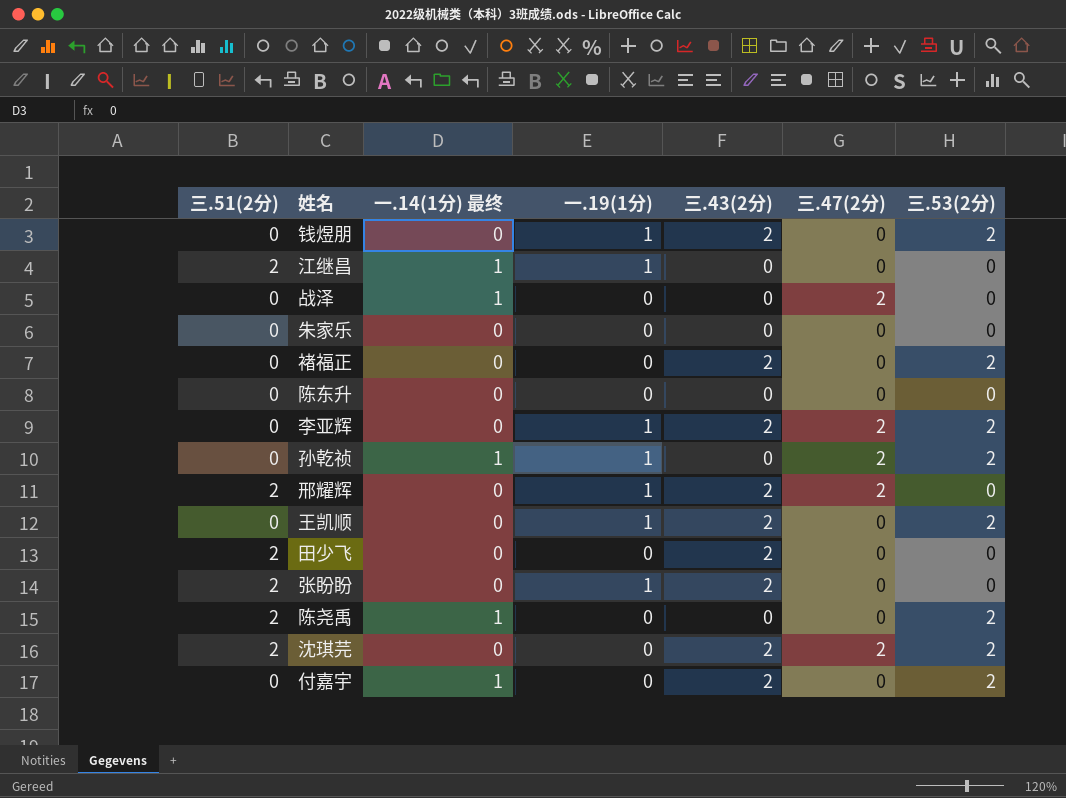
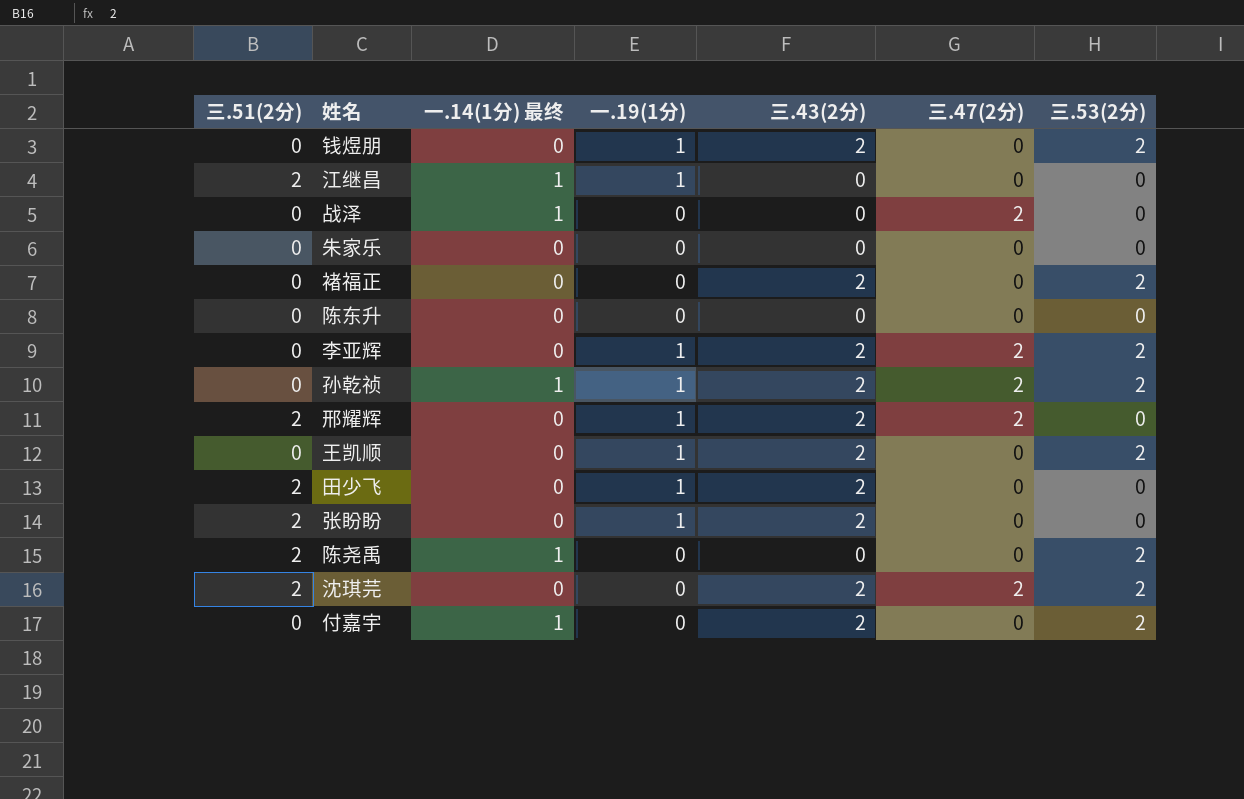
孙乾祯 | 三.43(2分): 0 -> 2
田少飞 | 一.19(1分): 0 -> 1

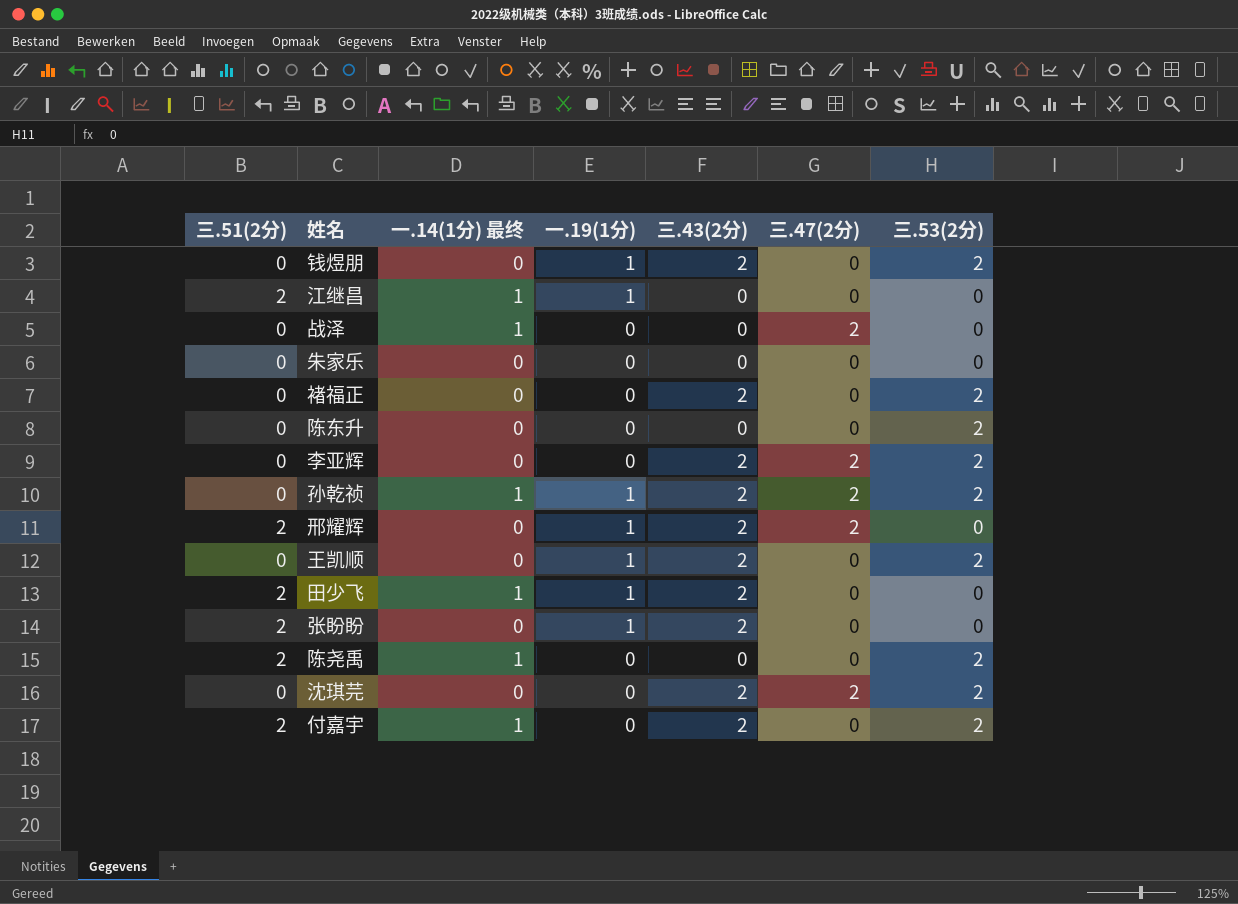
陈东升 | 三.53(2分): 0 -> 2
李亚辉 | 一.19(1分): 1 -> 0
田少飞 | 一.14(1分) 最终: 0 -> 1
沈琪芫 | 三.51(2分): 2 -> 0
付嘉宇 | 三.51(2分): 0 -> 2

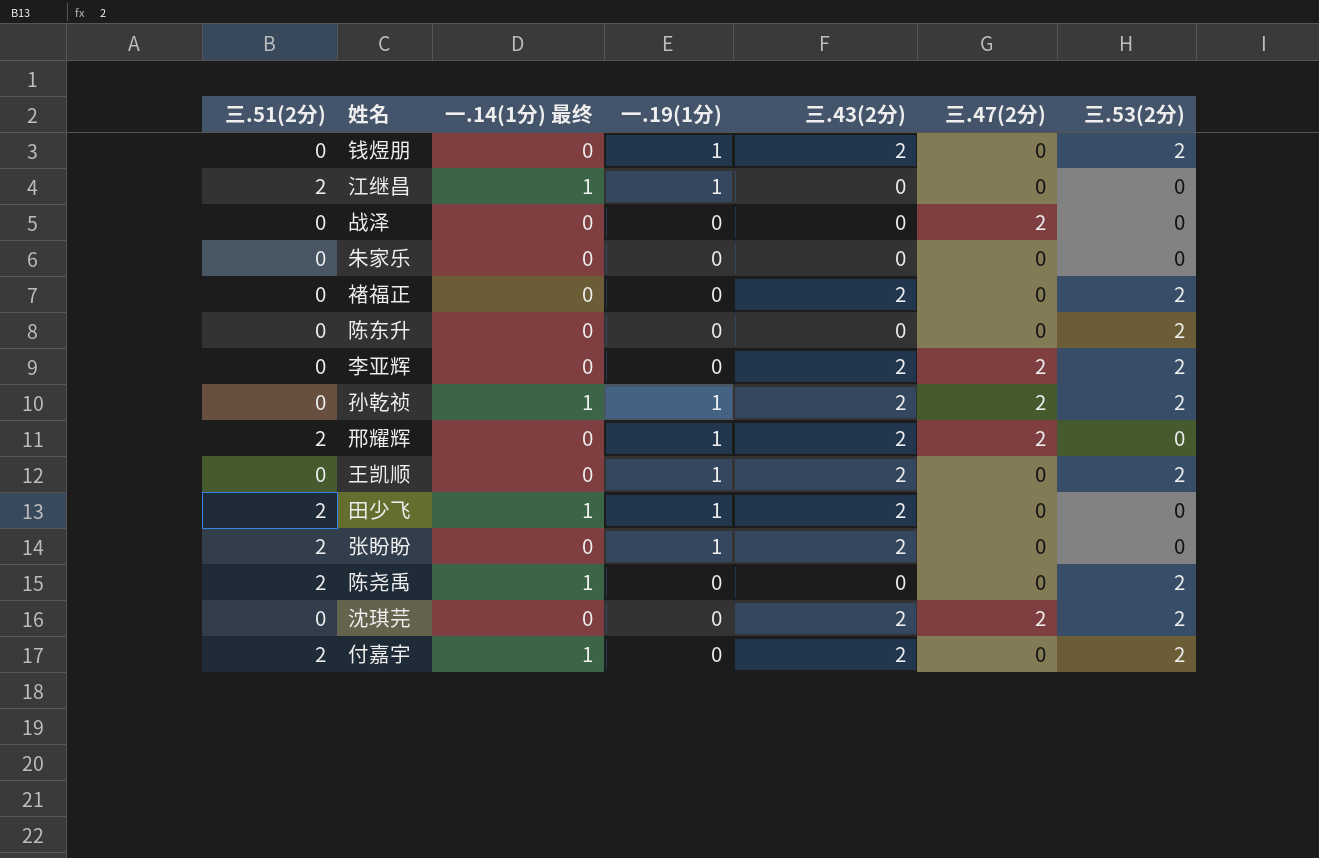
战泽 | 一.14(1分) 最终: 1 -> 0

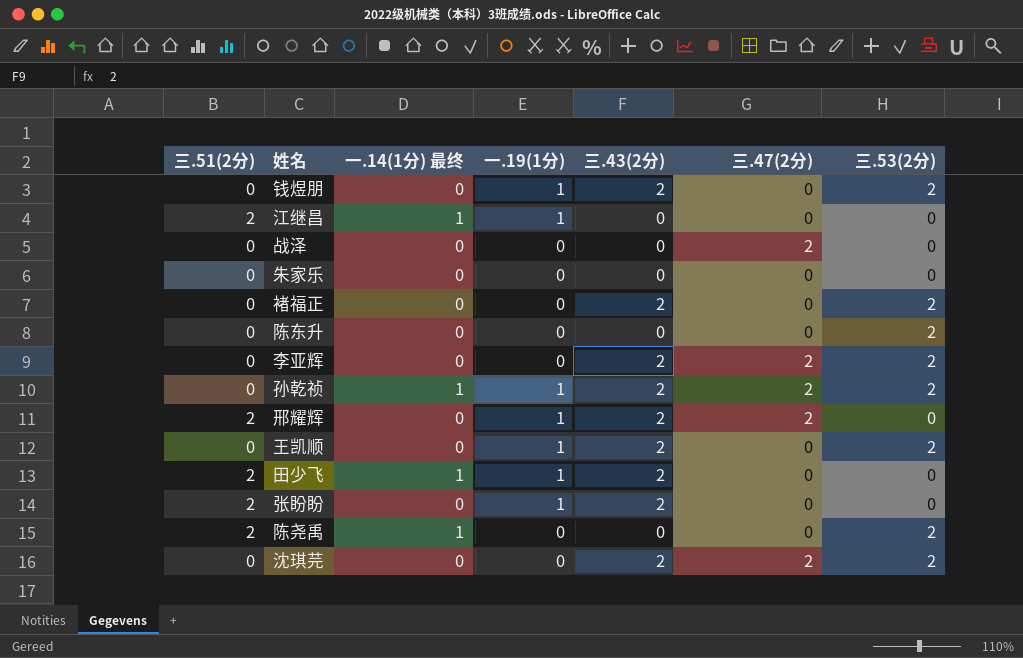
row 付嘉宇: 2 | 1 | 0 | 2 | 0 | 2 -> none

